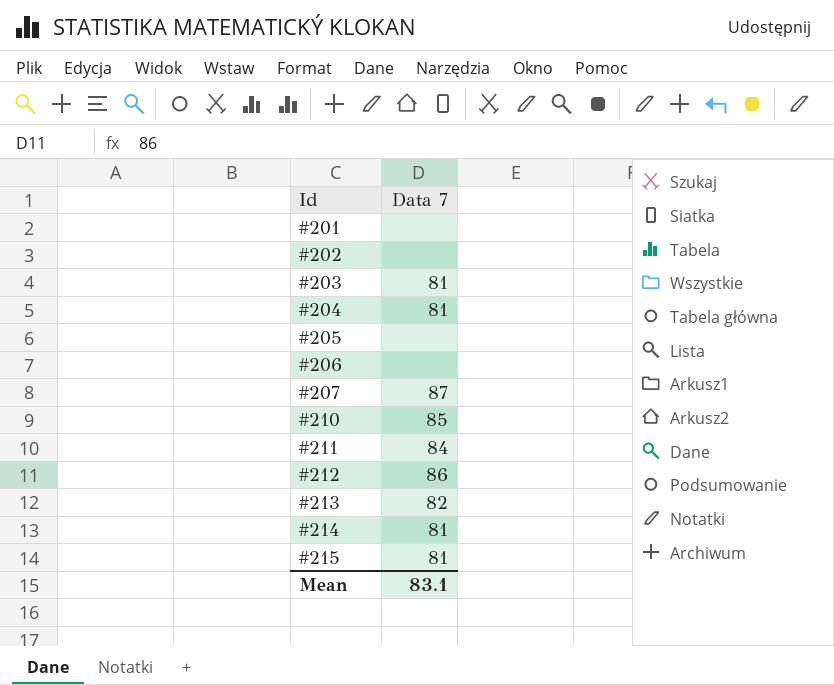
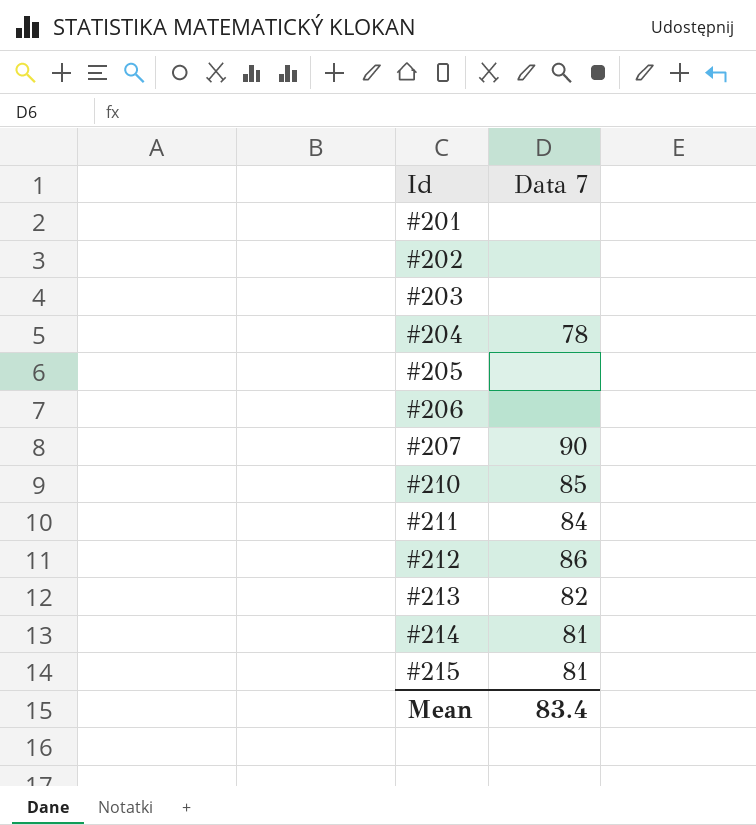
#203 | Data 7: 81 -> none
#204 | Data 7: 81 -> 78
#207 | Data 7: 87 -> 90
Mean | Data 7: 83.1 -> 83.4

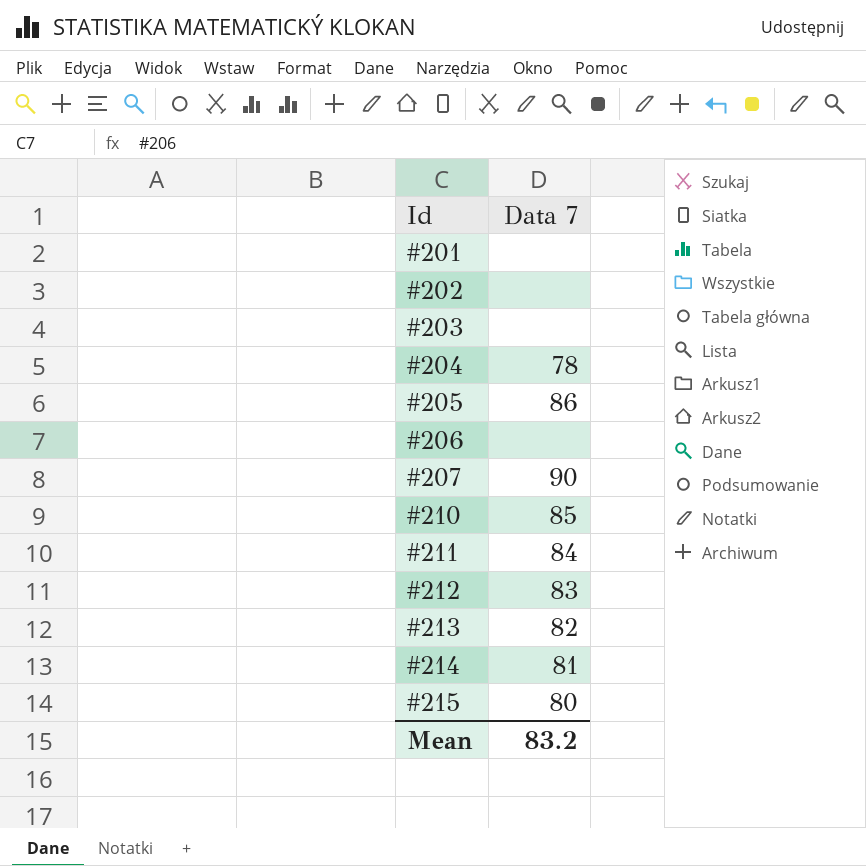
#205 | Data 7: none -> 86
#212 | Data 7: 86 -> 83
#215 | Data 7: 81 -> 80
Mean | Data 7: 83.4 -> 83.2

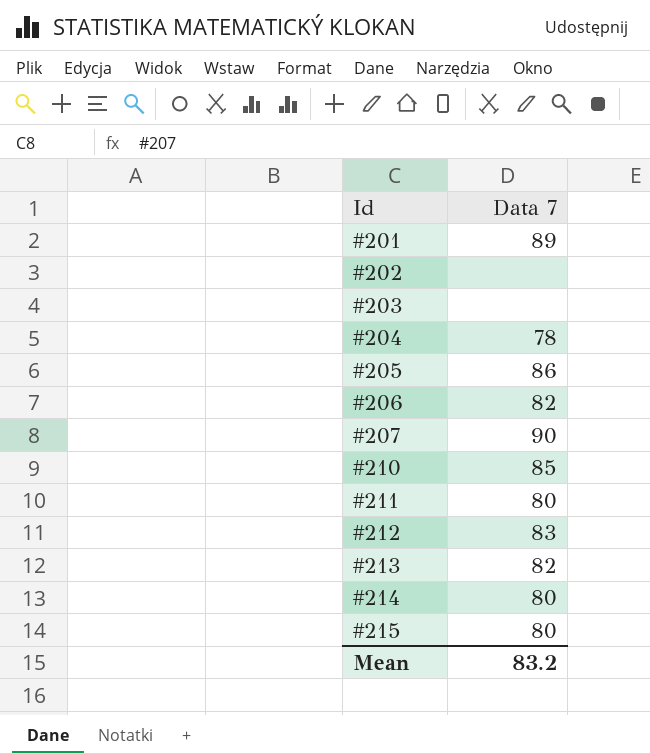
#201 | Data 7: none -> 89
#206 | Data 7: none -> 82
#211 | Data 7: 84 -> 80
#214 | Data 7: 81 -> 80

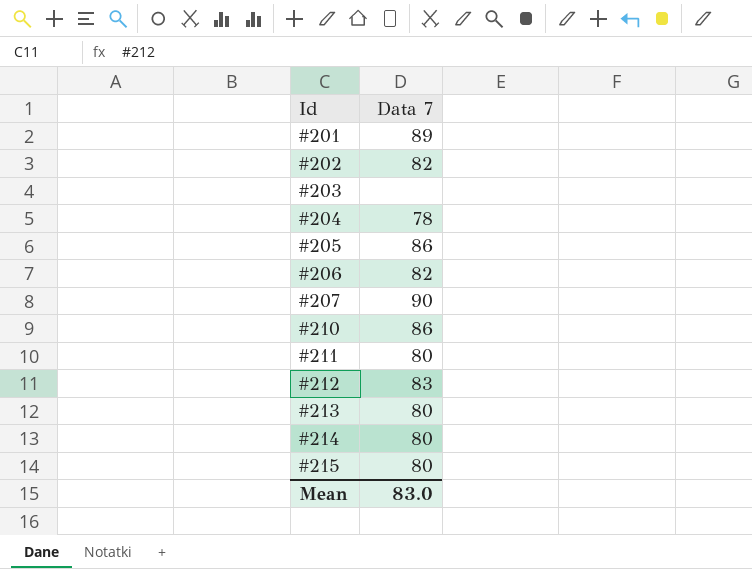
#202 | Data 7: none -> 82
#210 | Data 7: 85 -> 86
#213 | Data 7: 82 -> 80
Mean | Data 7: 83.2 -> 83.0

